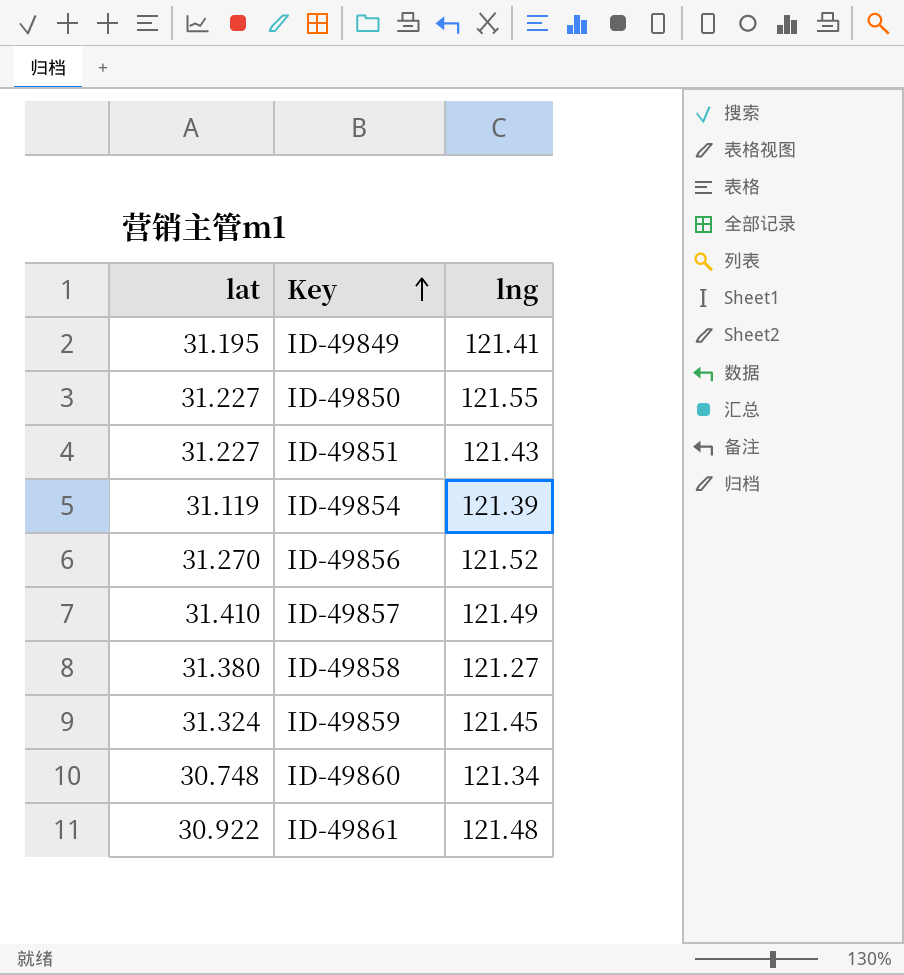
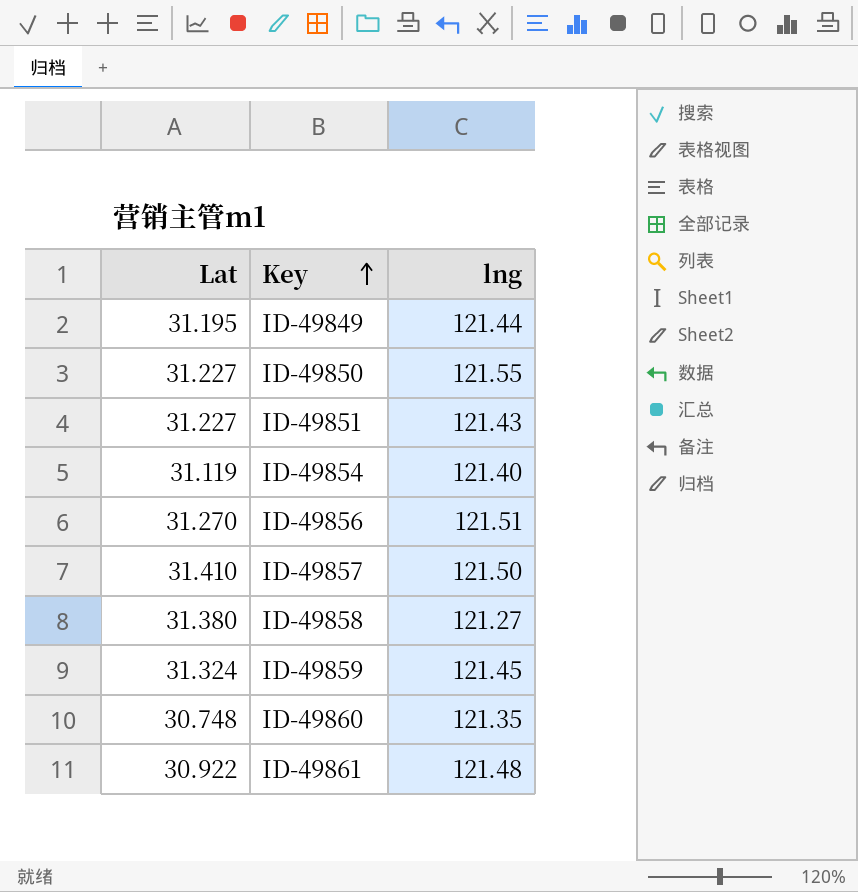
column name: lat -> Lat
ID-49849 | lng: 121.41 -> 121.44
ID-49854 | lng: 121.39 -> 121.40
ID-49856 | lng: 121.52 -> 121.51
ID-49857 | lng: 121.49 -> 121.50
ID-49860 | lng: 121.34 -> 121.35

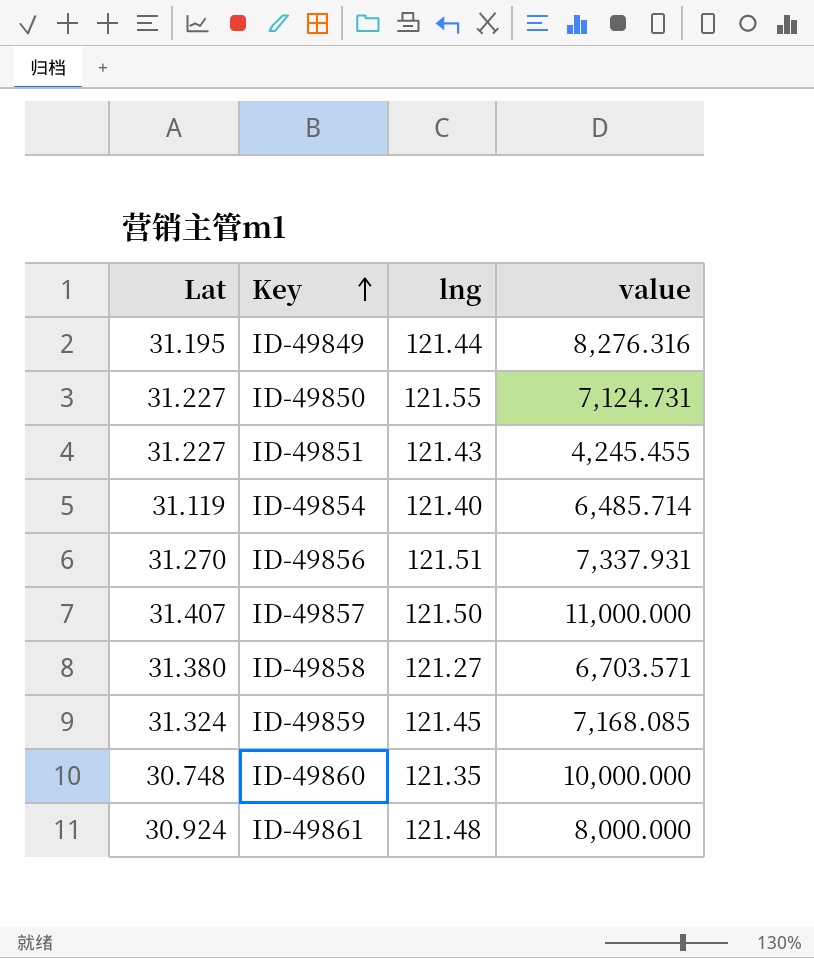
column value | position: none -> 4
ID-49857 | Lat: 31.410 -> 31.407
ID-49861 | Lat: 30.922 -> 30.924

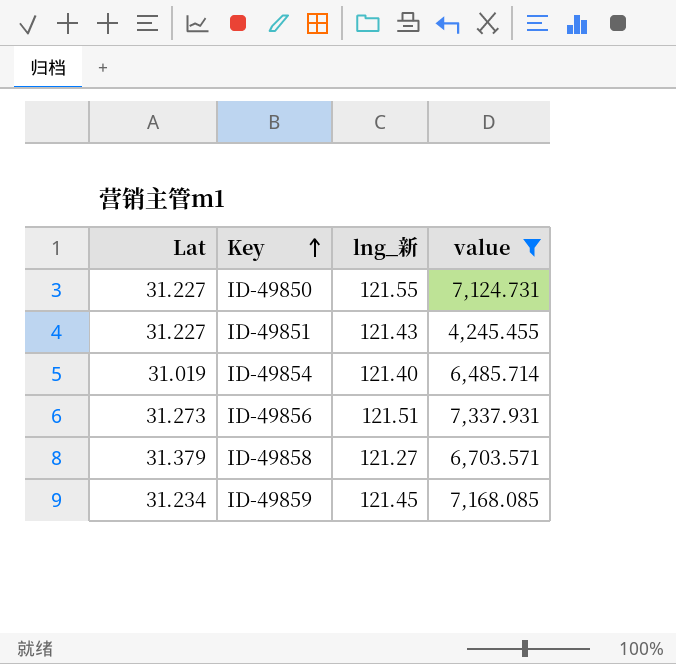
filter: none -> value <= 7,337.931
column name: lng -> lng_新
ID-49854 | Lat: 31.119 -> 31.019
ID-49856 | Lat: 31.270 -> 31.273
ID-49858 | Lat: 31.380 -> 31.379
ID-49859 | Lat: 31.324 -> 31.234

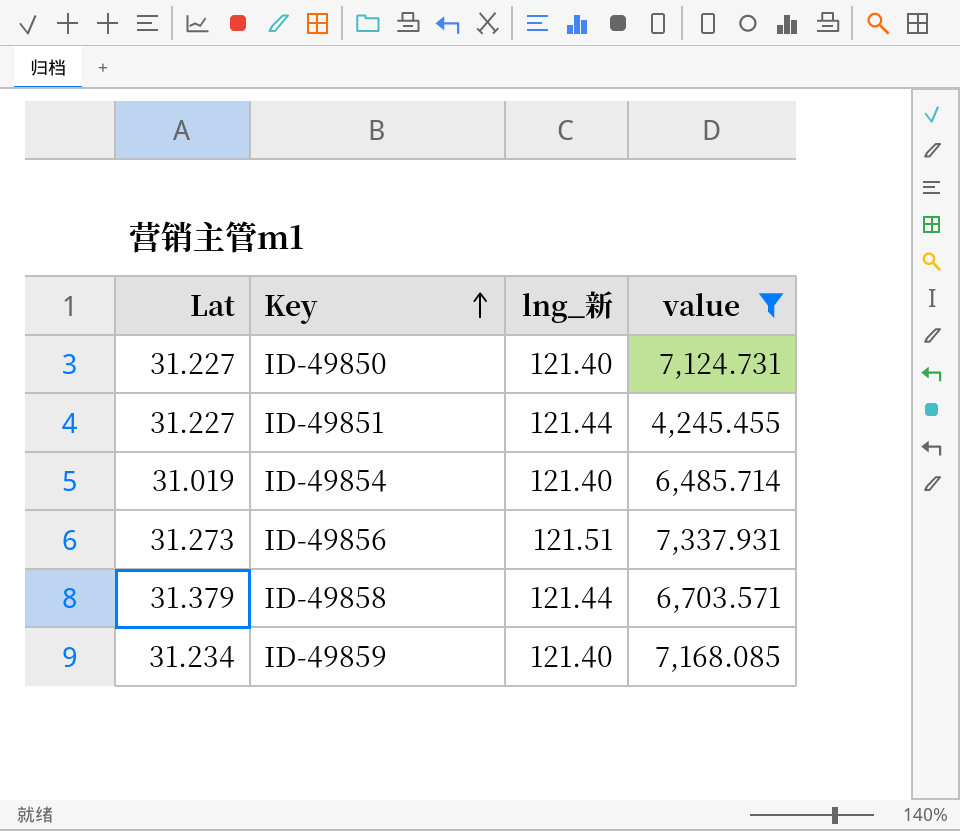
ID-49850 | lng_新: 121.55 -> 121.40
ID-49851 | lng_新: 121.43 -> 121.44
ID-49858 | lng_新: 121.27 -> 121.44
ID-49859 | lng_新: 121.45 -> 121.40

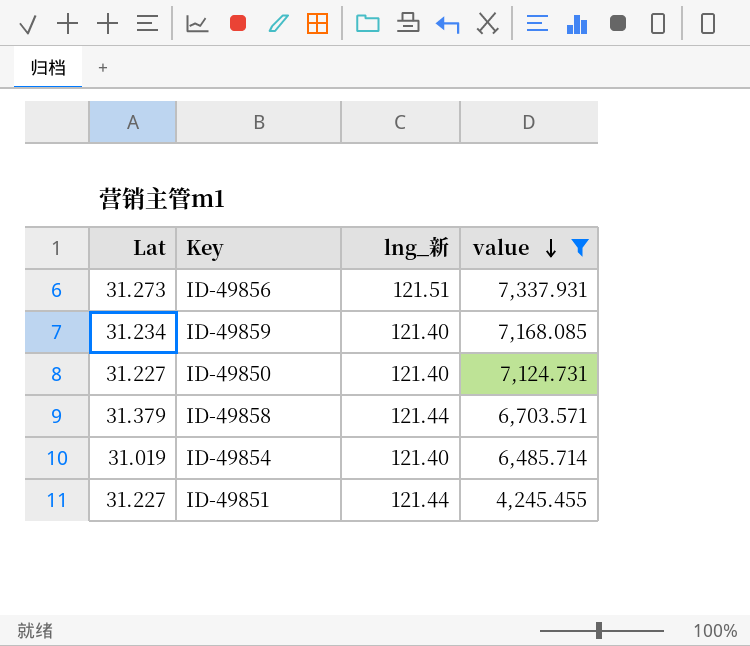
row order: Key ascending -> value descending

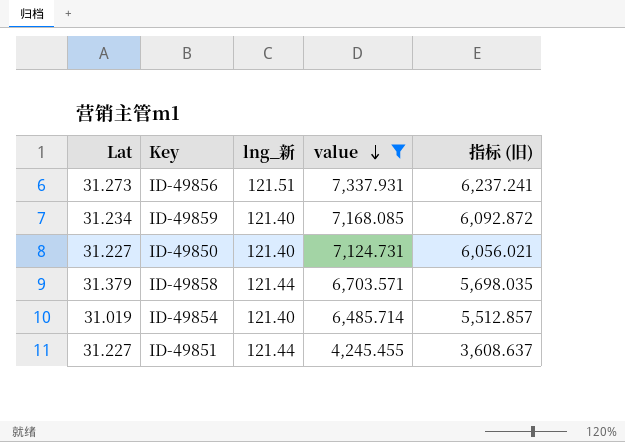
column 指标 (旧) | formula: none -> [value] * 0.85

